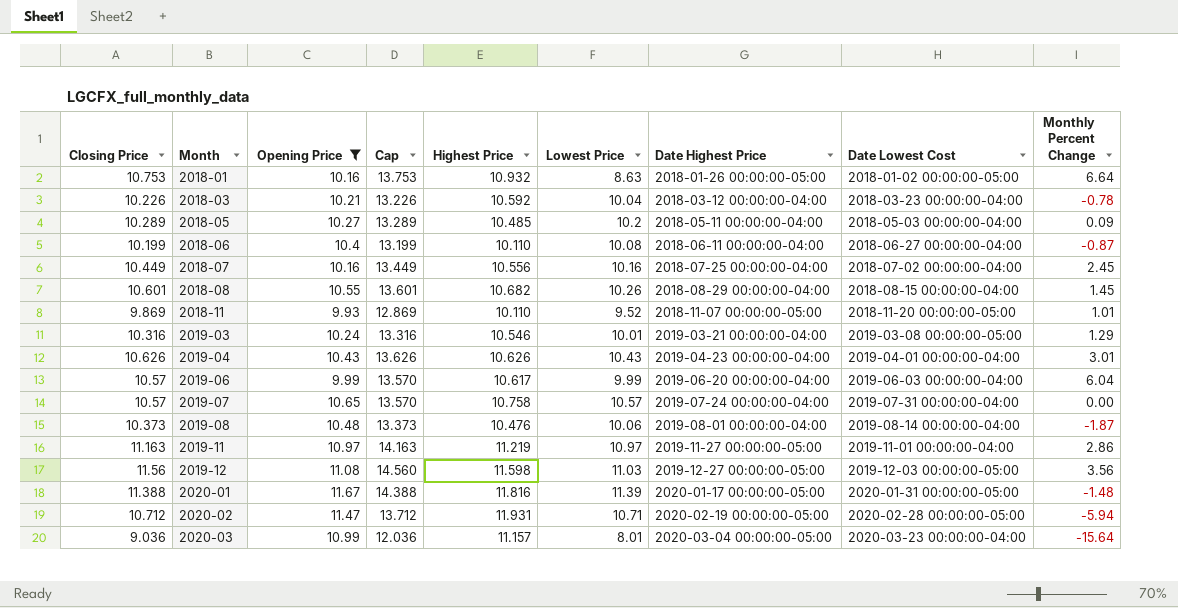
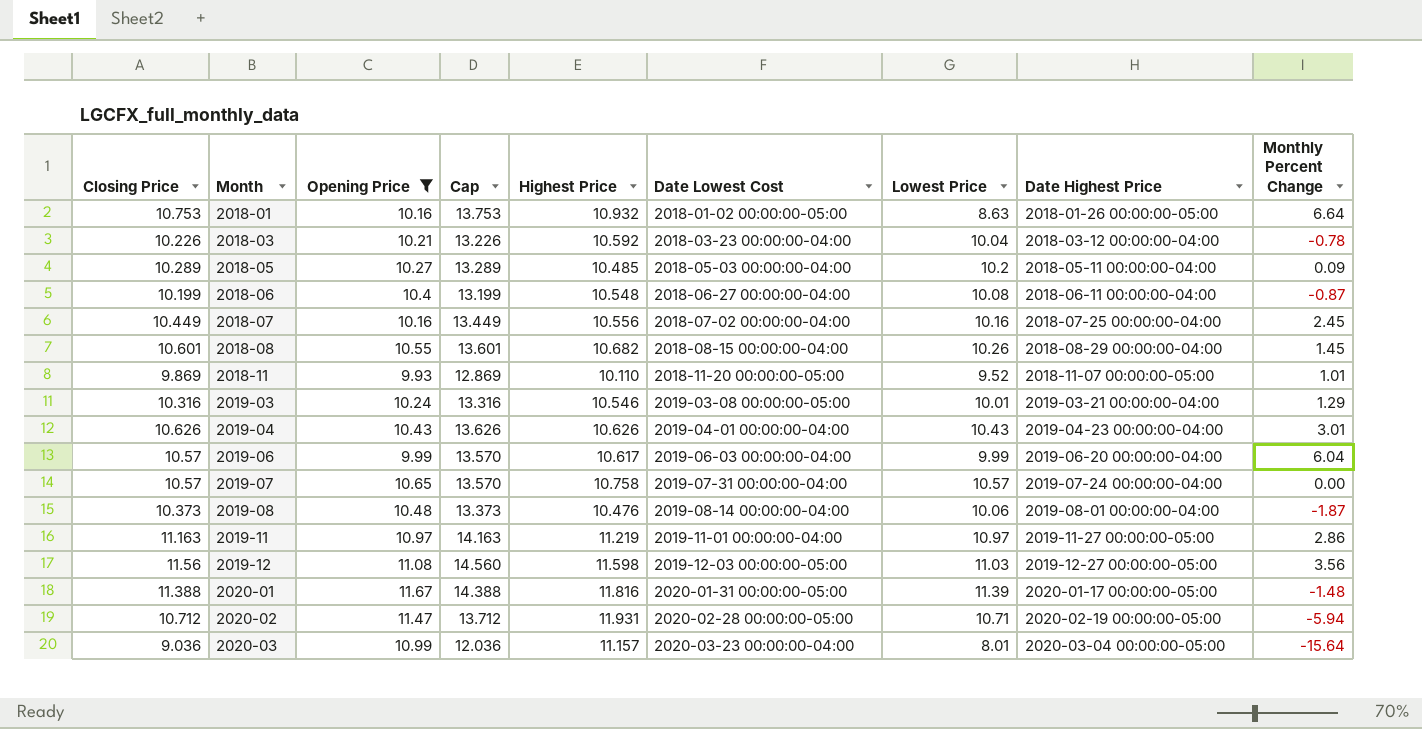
column Date Lowest Cost | position: 8 -> 6
2018-06 | Highest Price: 10.110 -> 10.548

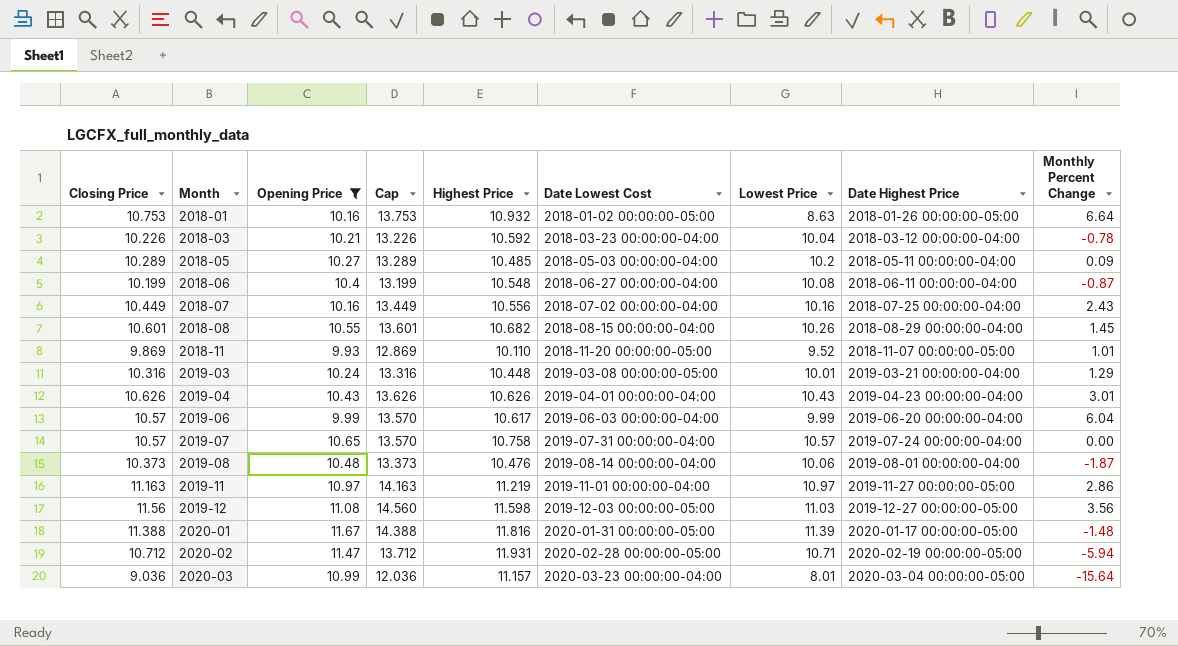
2018-07 | Monthly Percent Change: 2.45 -> 2.43
2019-03 | Highest Price: 10.546 -> 10.448

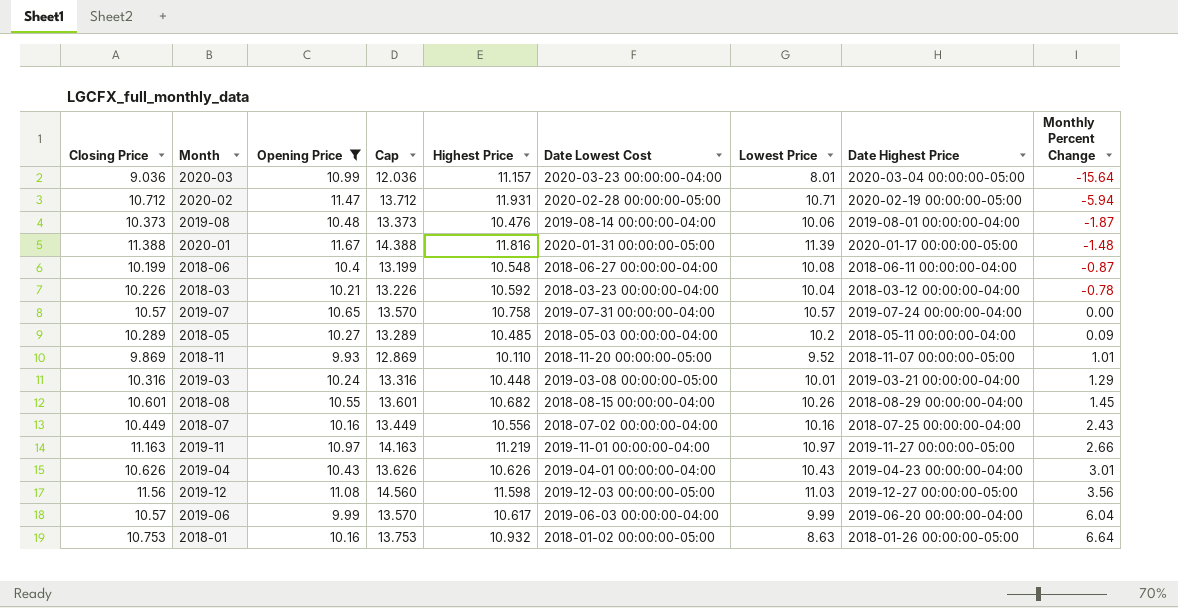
row order: Month ascending -> Monthly Percent Change ascending
2019-11 | Monthly Percent Change: 2.86 -> 2.66

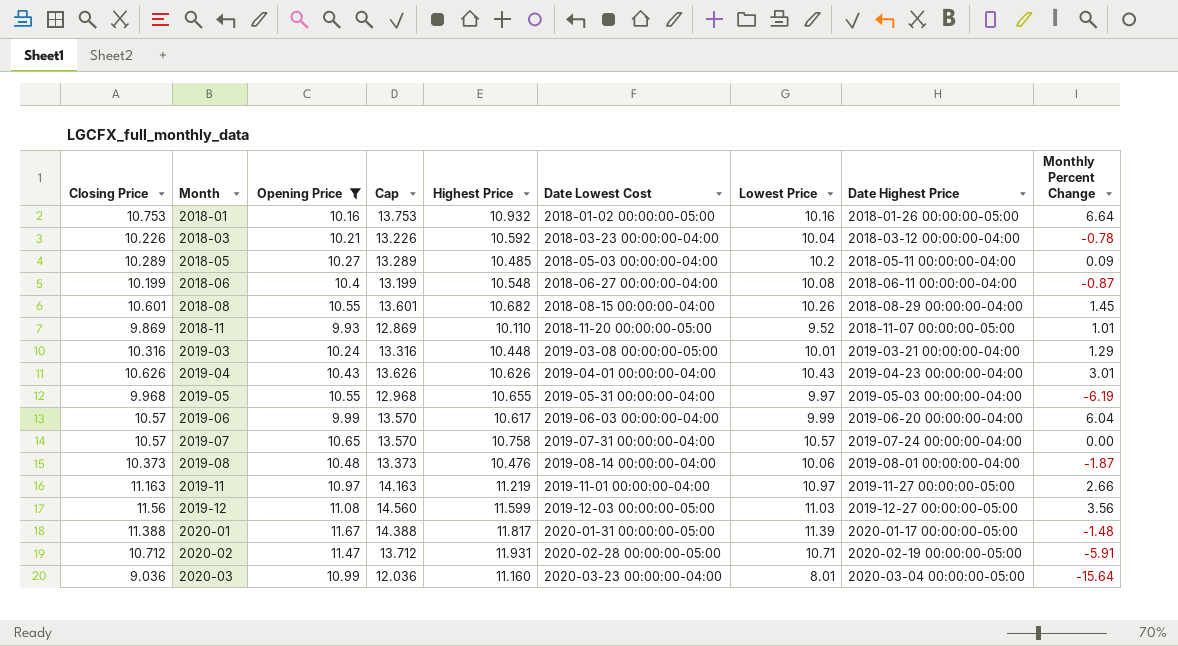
row order: Monthly Percent Change ascending -> Month ascending
row 2018-07: 10.449 | 10.16 | 13.449 | 10.556 | 2018-07-02 00:00:00-04:00 | 10.16 | 2018-07-25 00:00:00-04:00 | 2.43 -> none
2018-01 | Lowest Price: 8.63 -> 10.16
row 2019-05: none -> 9.968 | 10.55 | 12.968 | 10.655 | 2019-05-31 00:00:00-04:00 | 9.97 | 2019-05-03 00:00:00-04:00 | -6.19
2019-12 | Highest Price: 11.598 -> 11.599
2020-01 | Highest Price: 11.816 -> 11.817
2020-02 | Monthly Percent Change: -5.94 -> -5.91
2020-03 | Highest Price: 11.157 -> 11.160

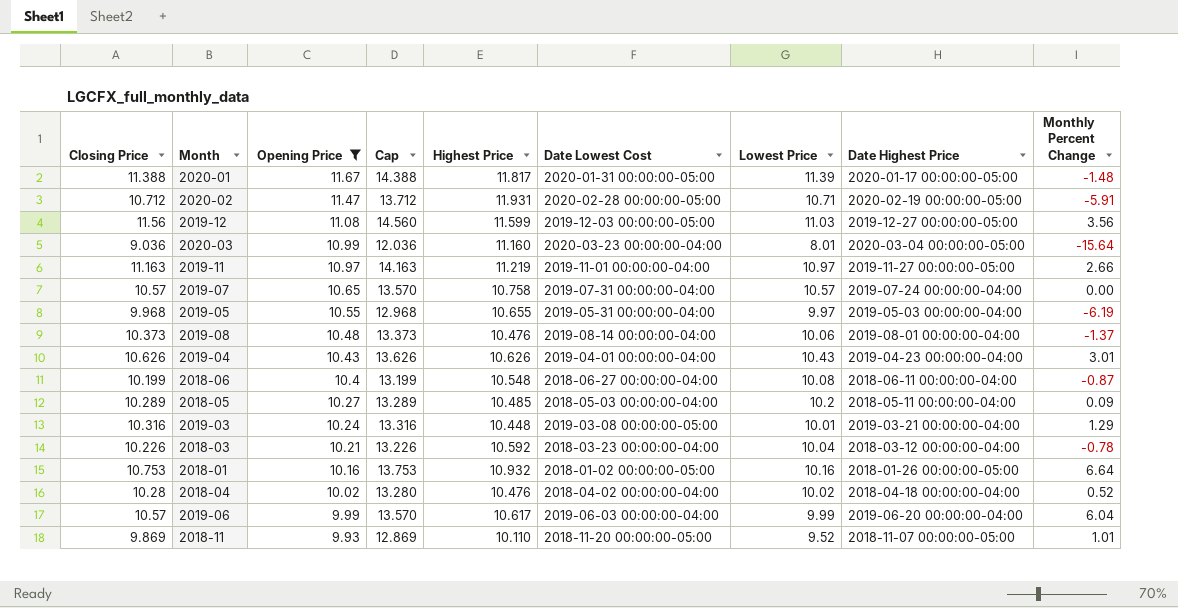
row order: Month ascending -> Opening Price descending
row 2018-08: 10.601 | 10.55 | 13.601 | 10.682 | 2018-08-15 00:00:00-04:00 | 10.26 | 2018-08-29 00:00:00-04:00 | 1.45 -> none
2019-08 | Monthly Percent Change: -1.87 -> -1.37
row 2018-04: none -> 10.28 | 10.02 | 13.280 | 10.476 | 2018-04-02 00:00:00-04:00 | 10.02 | 2018-04-18 00:00:00-04:00 | 0.52

